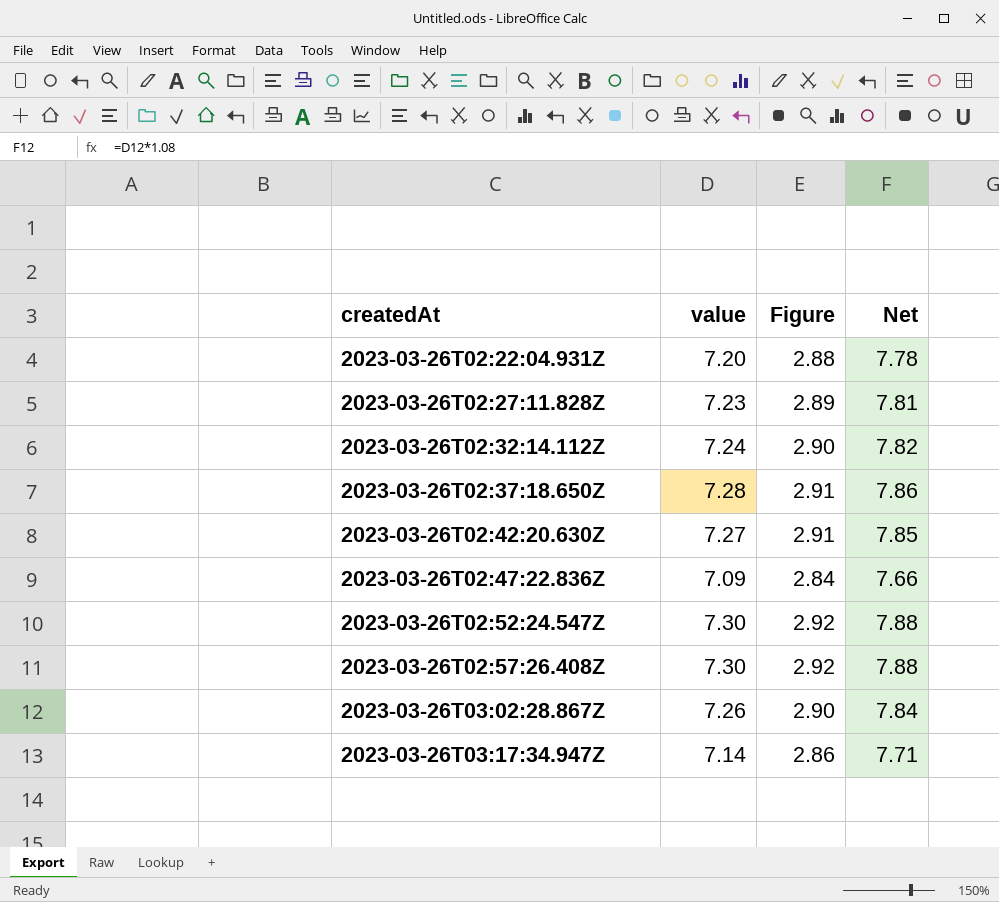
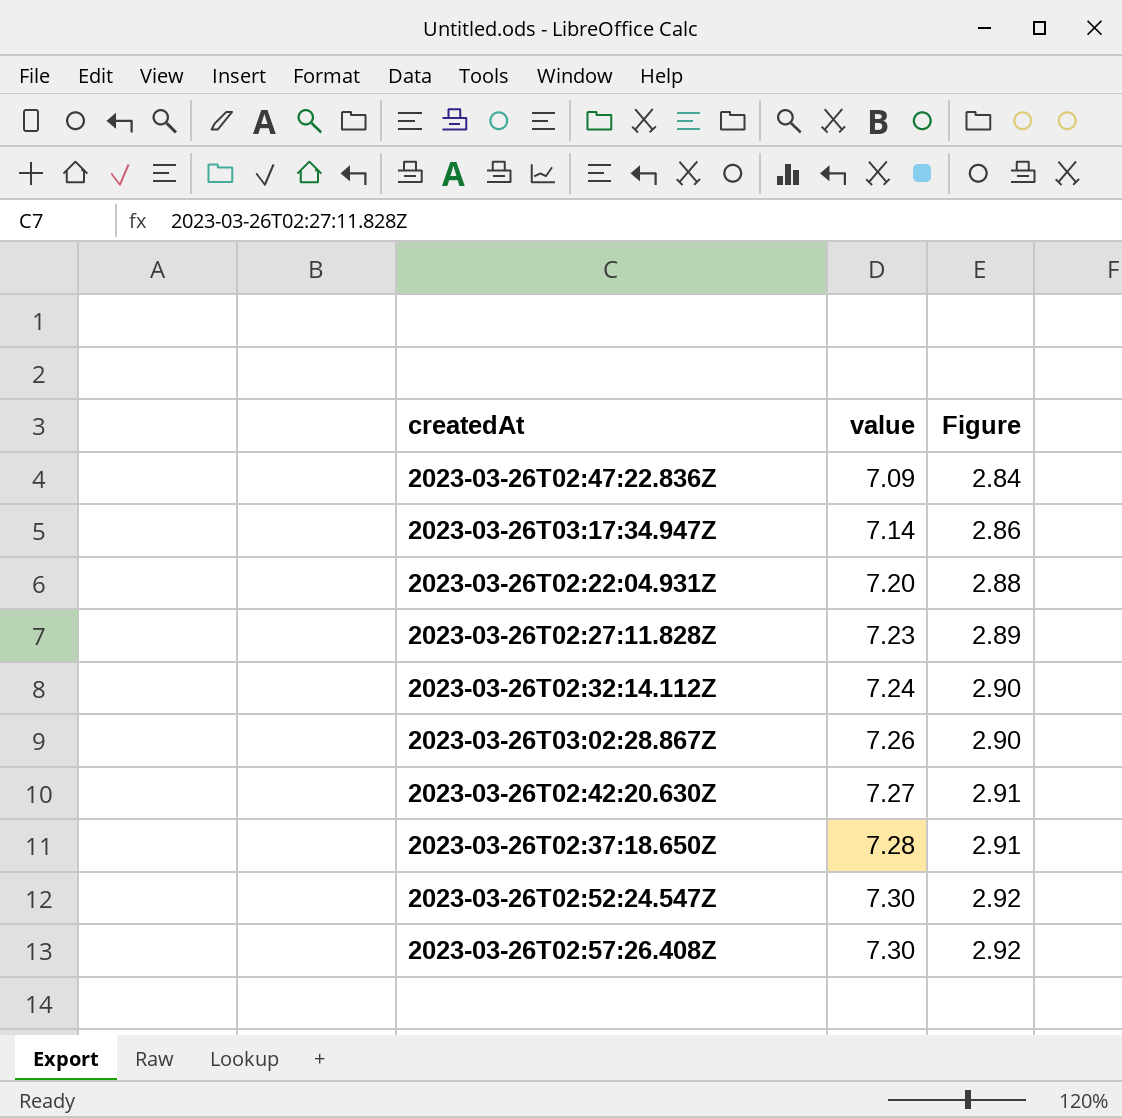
row order: createdAt ascending -> value ascending
column Net | formula: [value] * 1.08 -> none

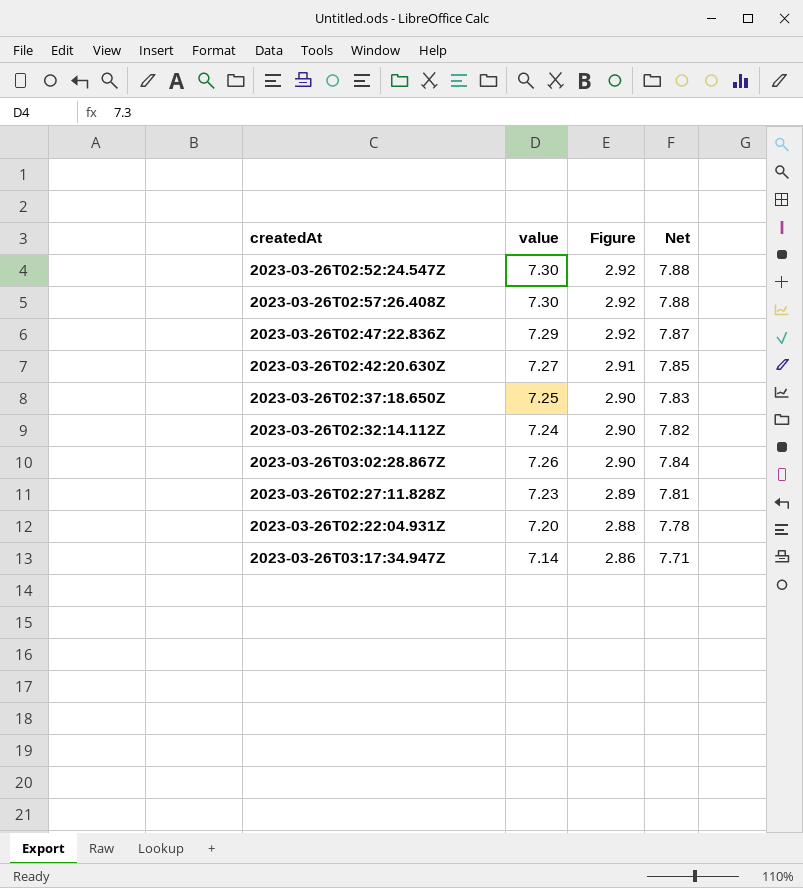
row order: value ascending -> Figure descending
column Net | formula: none -> [value] * 1.08
2023-03-26T02:47:22.836Z | value: 7.09 -> 7.29
2023-03-26T02:47:22.836Z | Figure: 2.84 -> 2.92
2023-03-26T02:37:18.650Z | value: 7.28 -> 7.25
2023-03-26T02:37:18.650Z | Figure: 2.91 -> 2.90

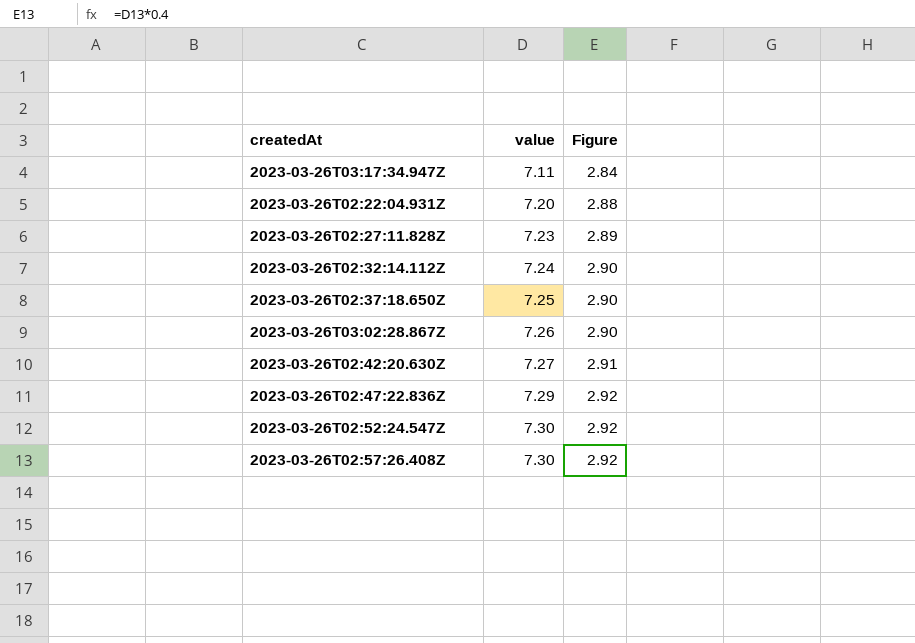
row order: Figure descending -> value ascending
column Net | formula: [value] * 1.08 -> none
2023-03-26T03:17:34.947Z | value: 7.14 -> 7.11
2023-03-26T03:17:34.947Z | Figure: 2.86 -> 2.84

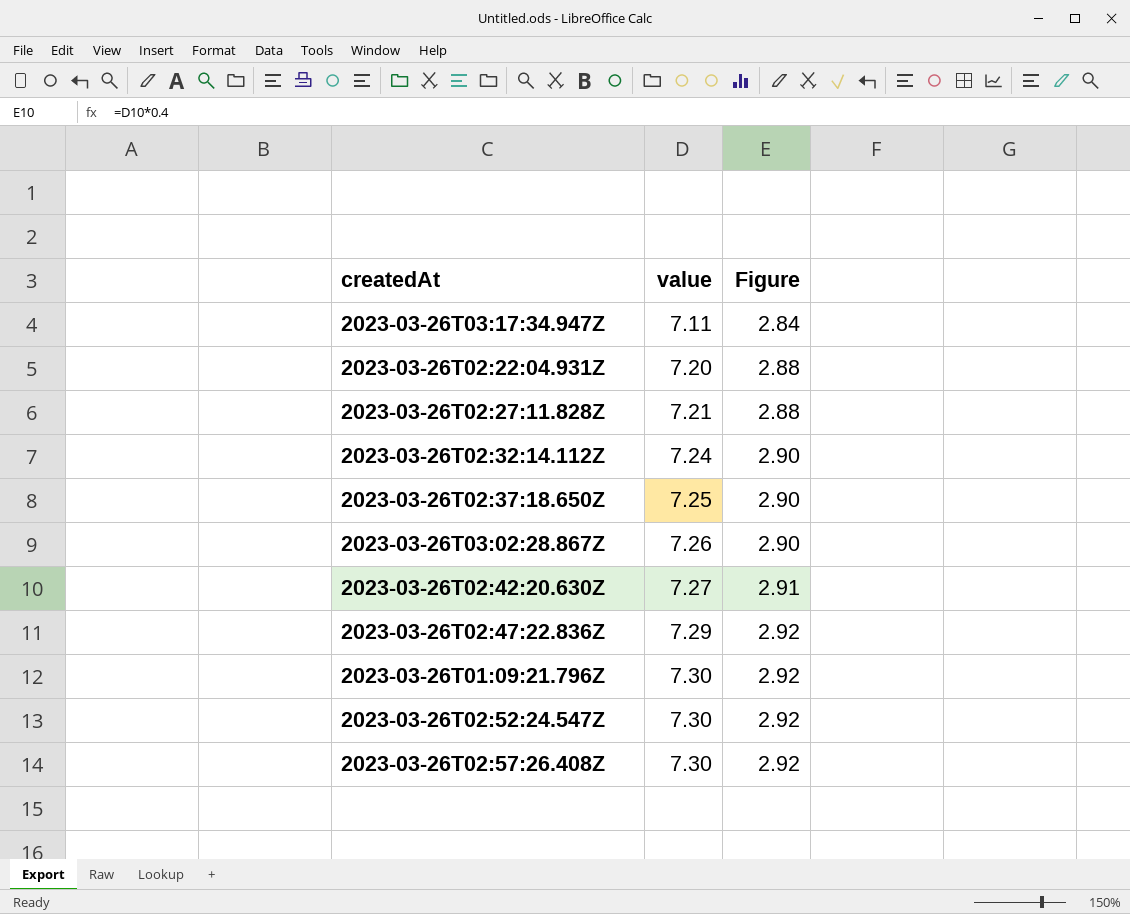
2023-03-26T02:27:11.828Z | value: 7.23 -> 7.21
2023-03-26T02:27:11.828Z | Figure: 2.89 -> 2.88
row 2023-03-26T01:09:21.796Z: none -> 7.30 | 2.92

